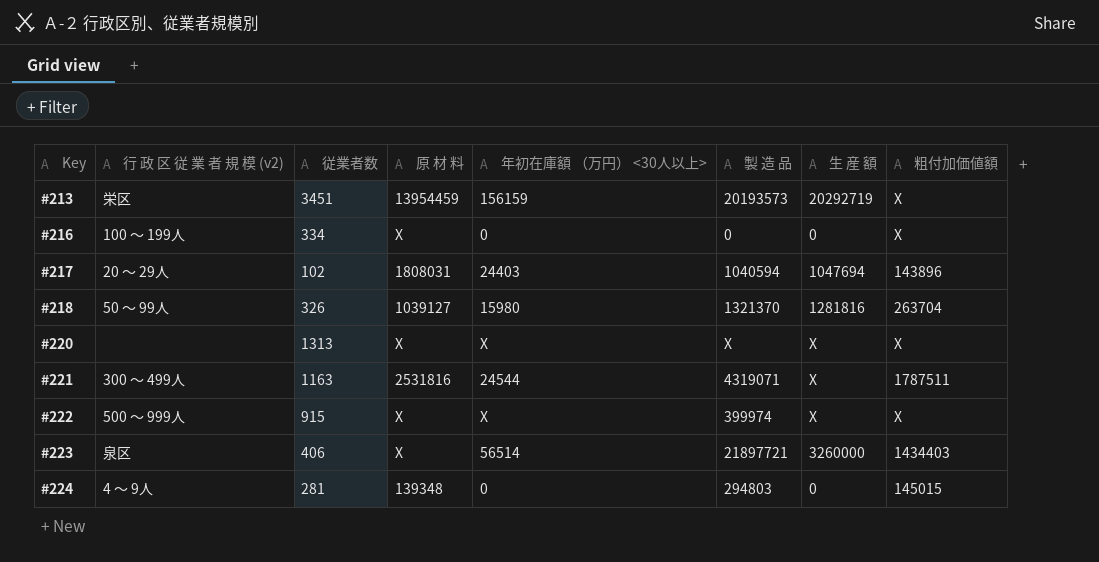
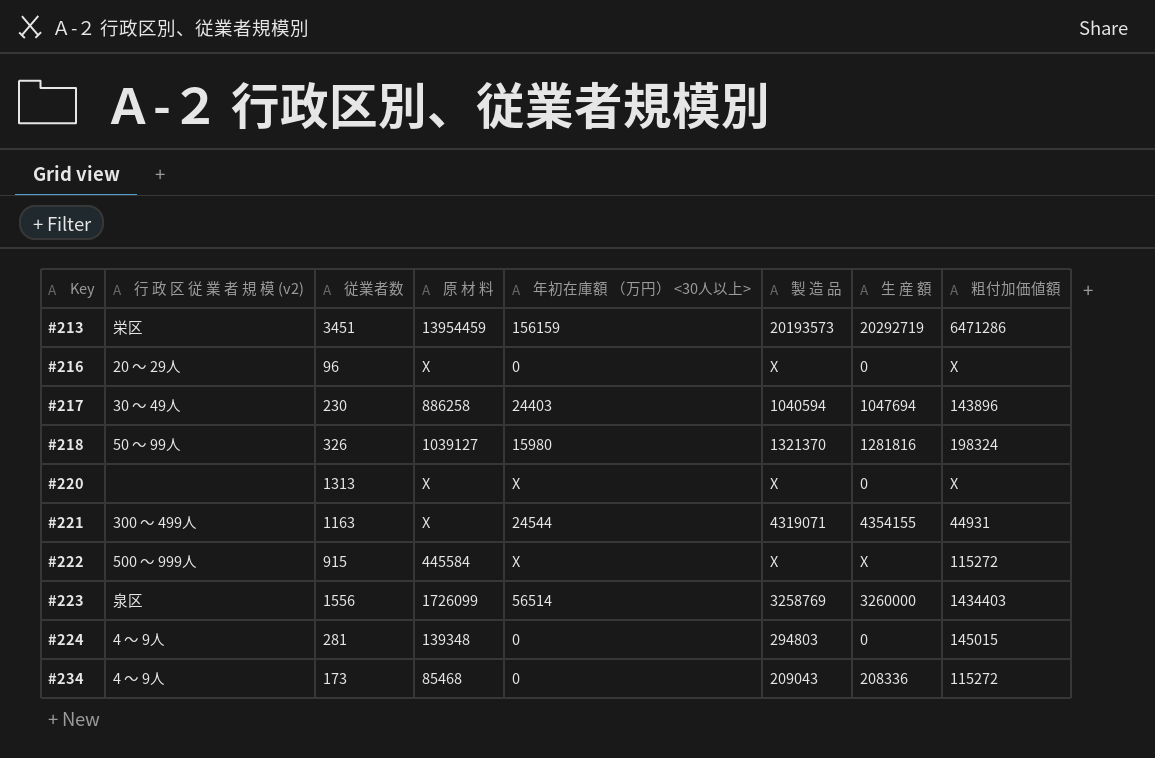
#213 | 粗付加価値額: X -> 6471286
#216 | 行 政 区 従 業 者 規 模 (v2): 100 ～ 199人 -> 20 ～ 29人
#216 | 従業者数: 334 -> 96
#216 | 製 造 品: 0 -> X
#217 | 行 政 区 従 業 者 規 模 (v2): 20 ～ 29人 -> 30 ～ 49人
#217 | 従業者数: 102 -> 230
#217 | 原 材 料: 1808031 -> 886258
#218 | 粗付加価値額: 263704 -> 198324
#220 | 生 産 額: X -> 0
#221 | 原 材 料: 2531816 -> X
#221 | 生 産 額: X -> 4354155
#221 | 粗付加価値額: 1787511 -> 44931
#222 | 原 材 料: X -> 445584
#222 | 製 造 品: 399974 -> X
#222 | 粗付加価値額: X -> 115272
#223 | 従業者数: 406 -> 1556
#223 | 原 材 料: X -> 1726099
#223 | 製 造 品: 21897721 -> 3258769
row #234: none -> 4 ～ 9人 | 173 | 85468 | 0 | 209043 | 208336 | 115272

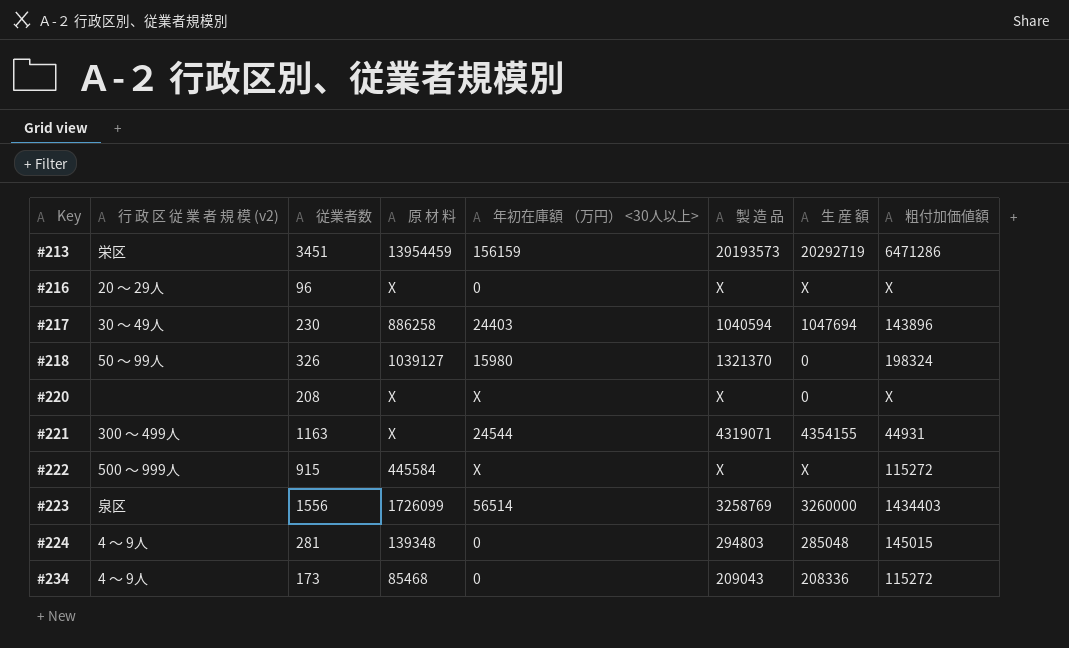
#216 | 生 産 額: 0 -> X
#218 | 生 産 額: 1281816 -> 0
#220 | 従業者数: 1313 -> 208
#224 | 生 産 額: 0 -> 285048

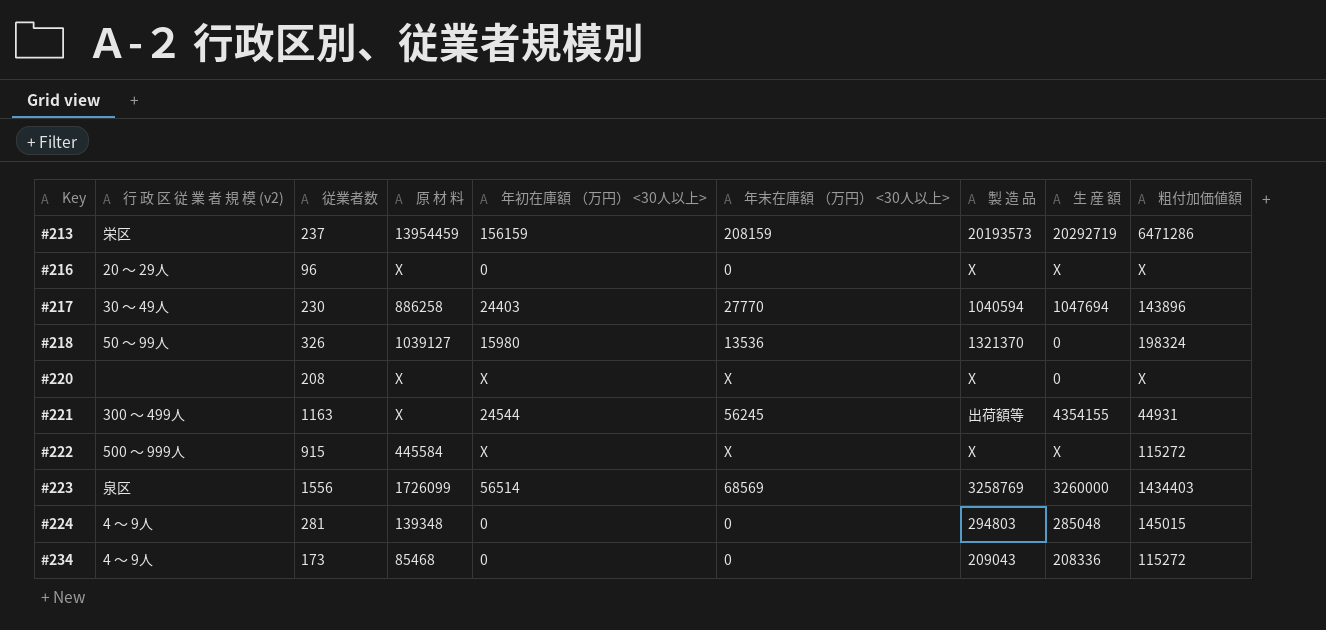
column 年末在庫額 （万円） <30人以上> | position: none -> 6
#213 | 従業者数: 3451 -> 237
#221 | 製 造 品: 4319071 -> 出荷額等

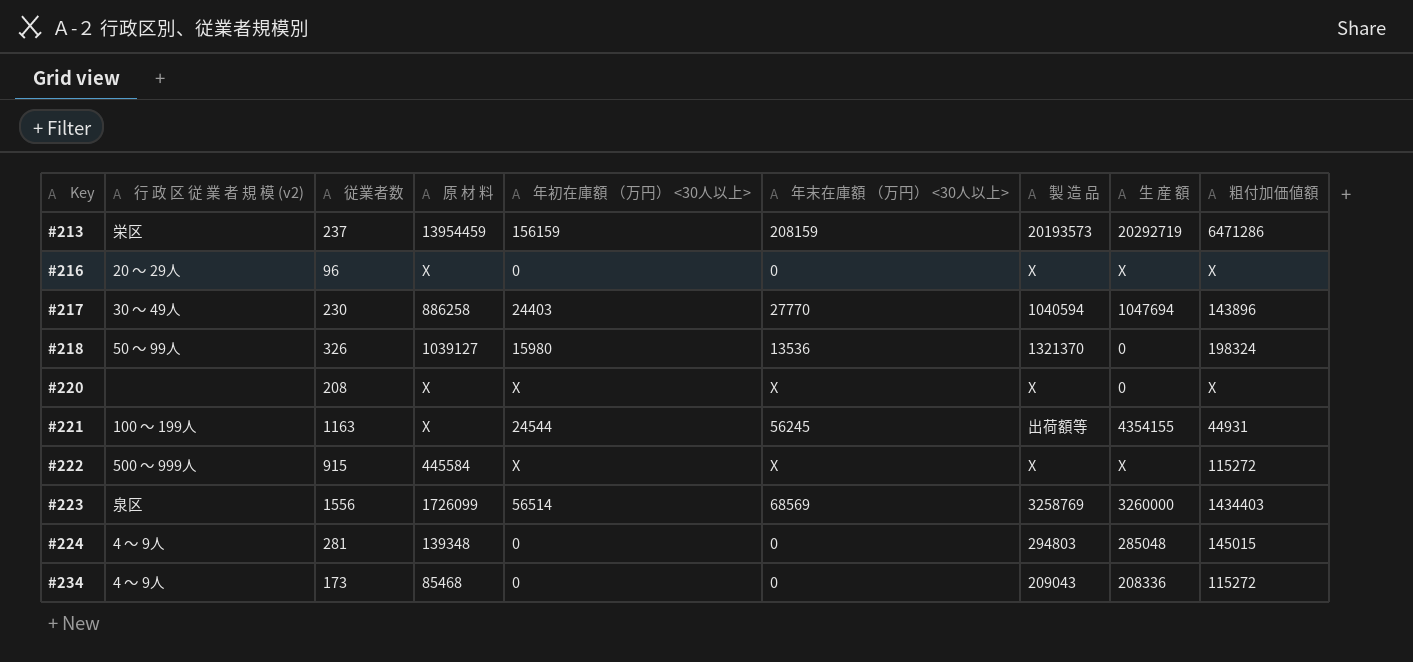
#221 | 行 政 区 従 業 者 規 模 (v2): 300 ～ 499人 -> 100 ～ 199人

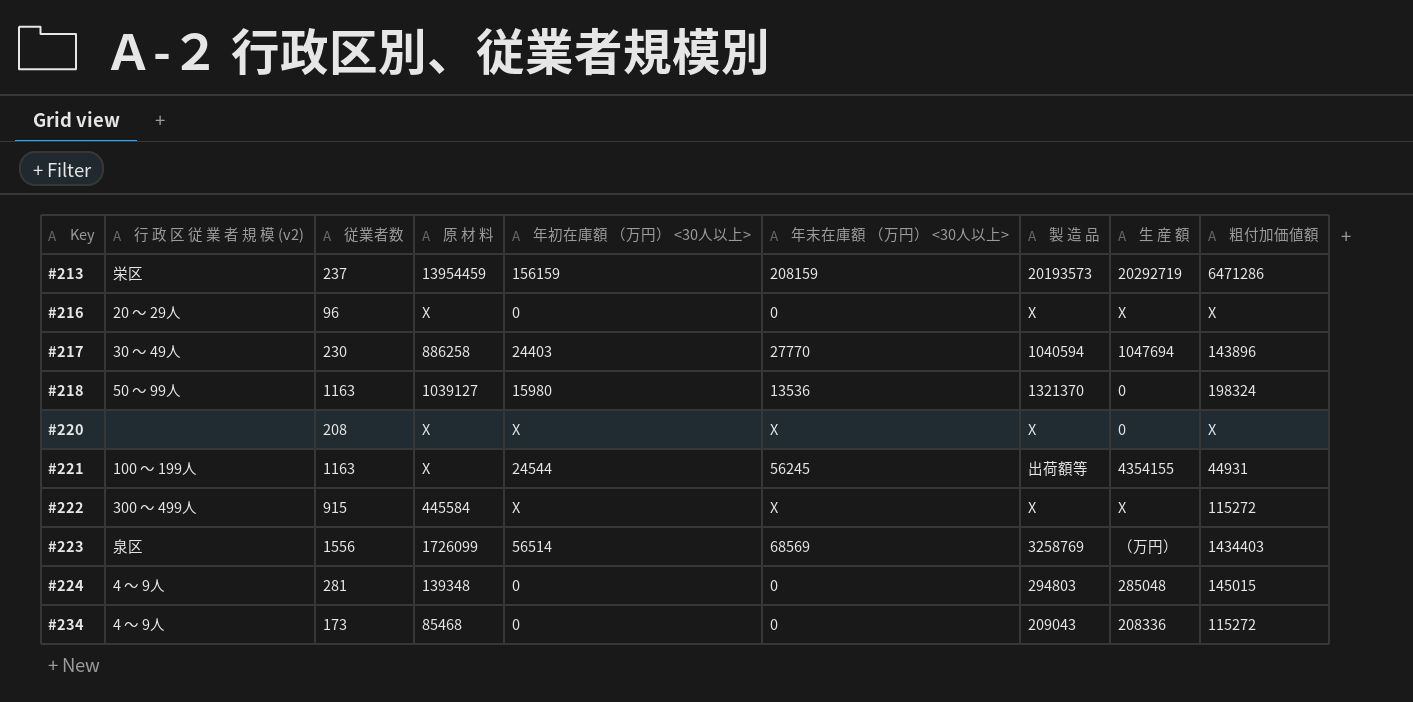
#218 | 従業者数: 326 -> 1163
#222 | 行 政 区 従 業 者 規 模 (v2): 500 ～ 999人 -> 300 ～ 499人
#223 | 生 産 額: 3260000 -> （万円）

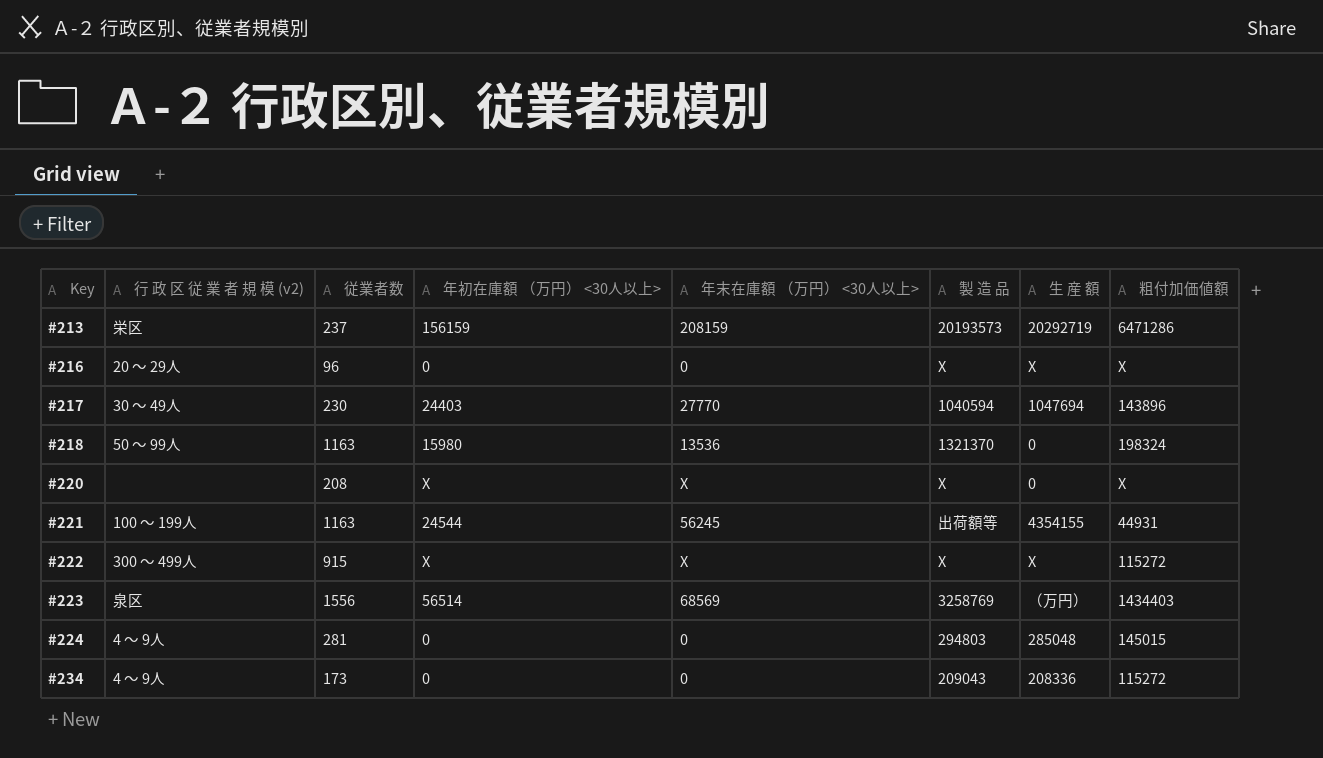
column 原 材 料 | position: 4 -> none

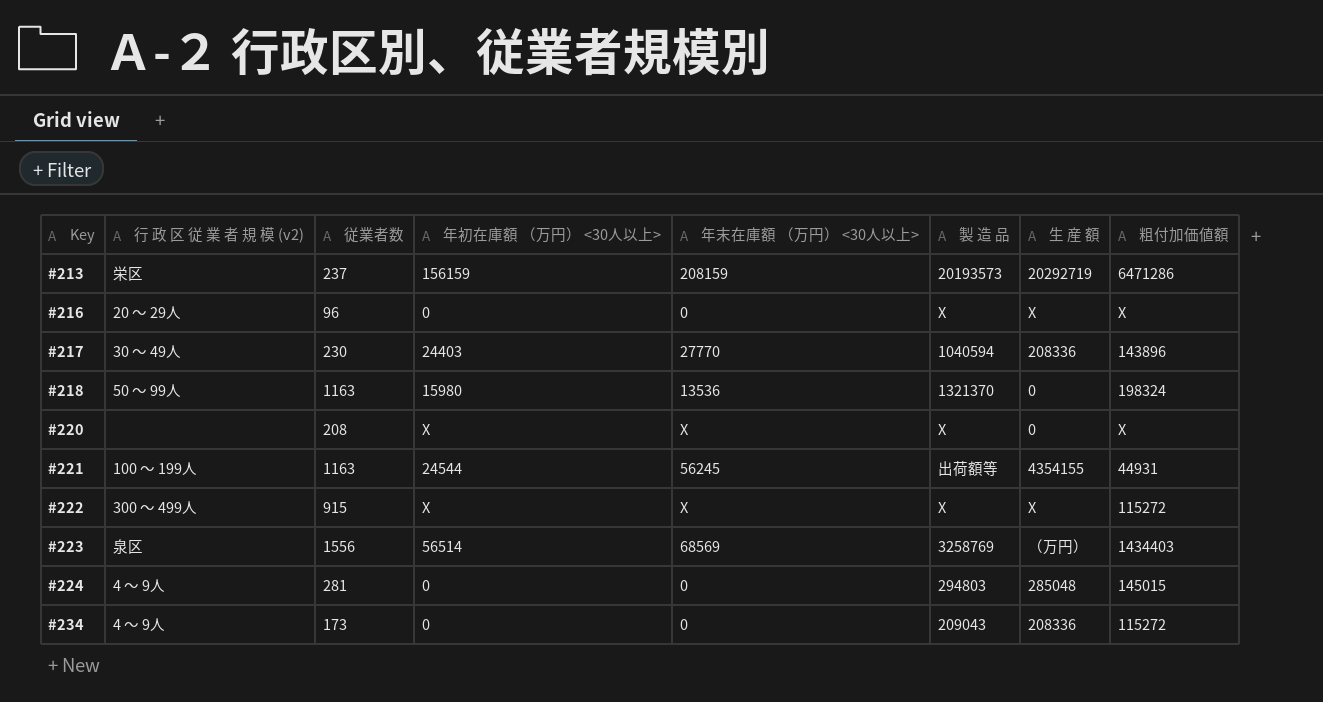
#217 | 生 産 額: 1047694 -> 208336

